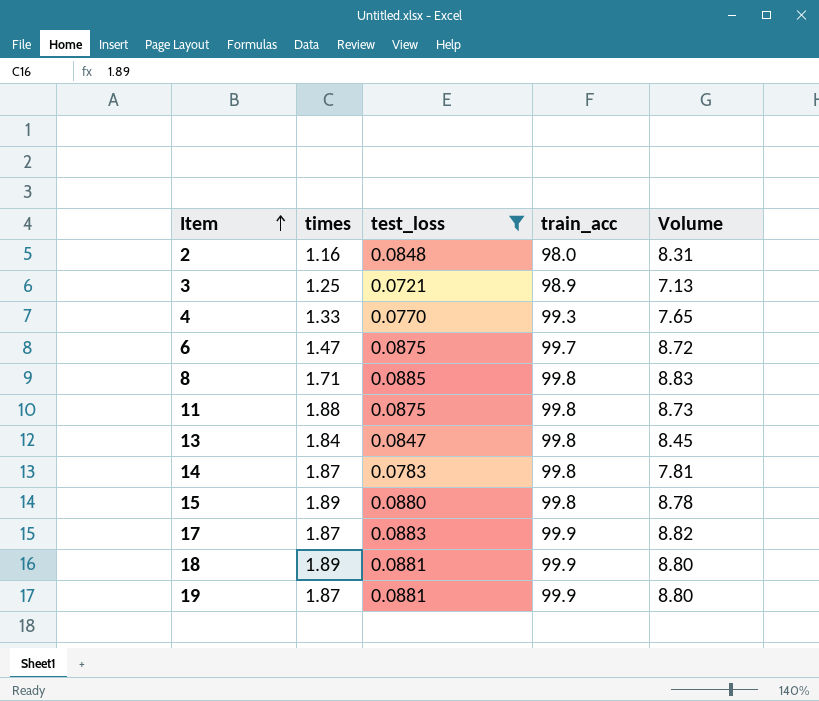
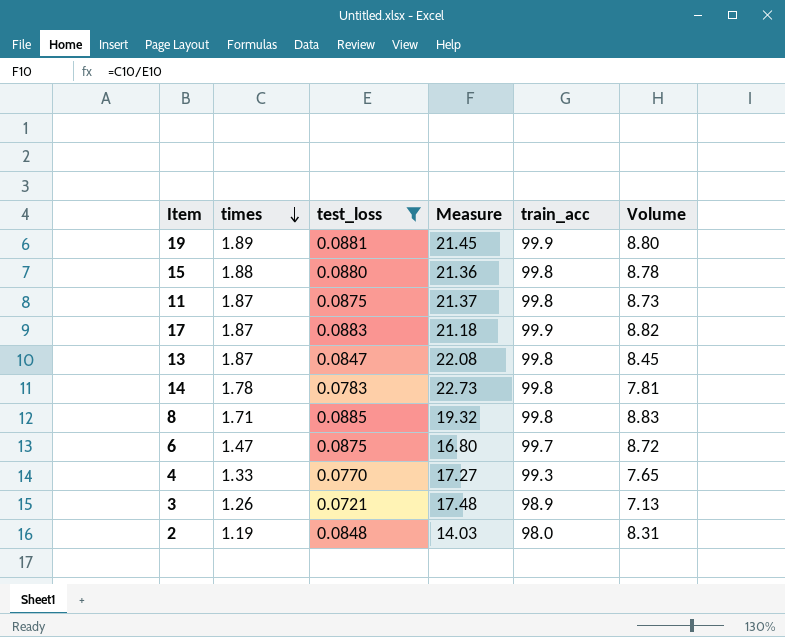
row order: Item ascending -> times descending
column Measure | formula: none -> [times] / [test_loss]
row 18: 1.89 | 0.0881 | 99.9 | 8.80 -> none
19 | times: 1.87 -> 1.89
15 | times: 1.89 -> 1.88
11 | times: 1.88 -> 1.87
13 | times: 1.84 -> 1.87
14 | times: 1.87 -> 1.78
3 | times: 1.25 -> 1.26
2 | times: 1.16 -> 1.19

